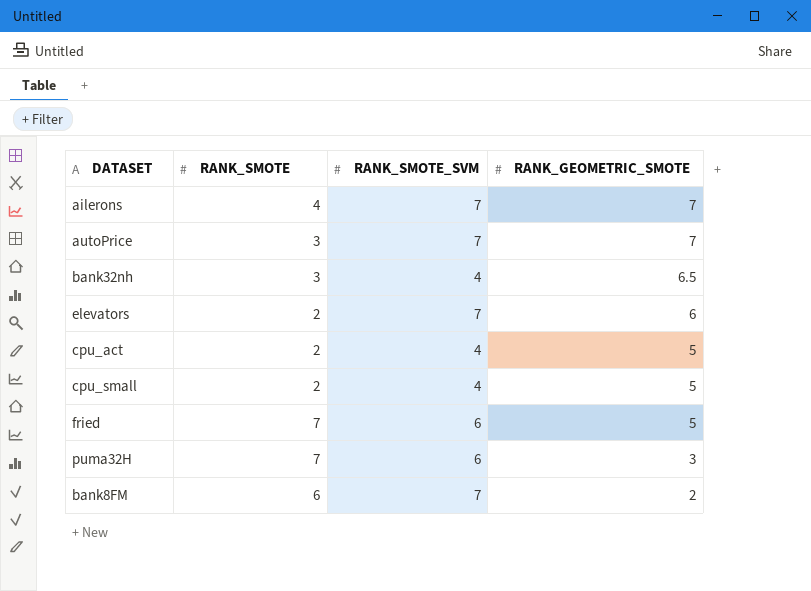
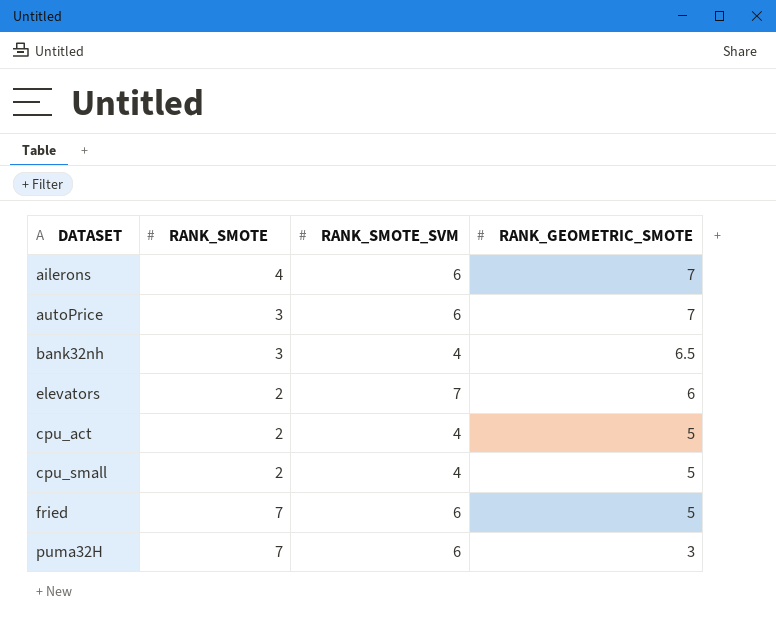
row bank8FM: 6 | 7 | 2 -> none
ailerons | RANK_SMOTE_SVM: 7 -> 6
autoPrice | RANK_SMOTE_SVM: 7 -> 6

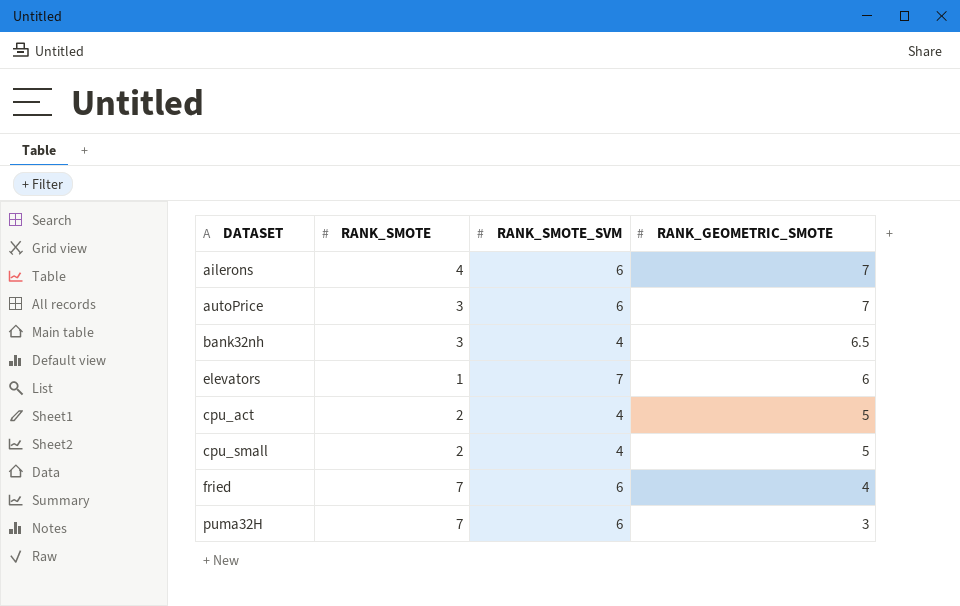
elevators | RANK_SMOTE: 2 -> 1
fried | RANK_GEOMETRIC_SMOTE: 5 -> 4

